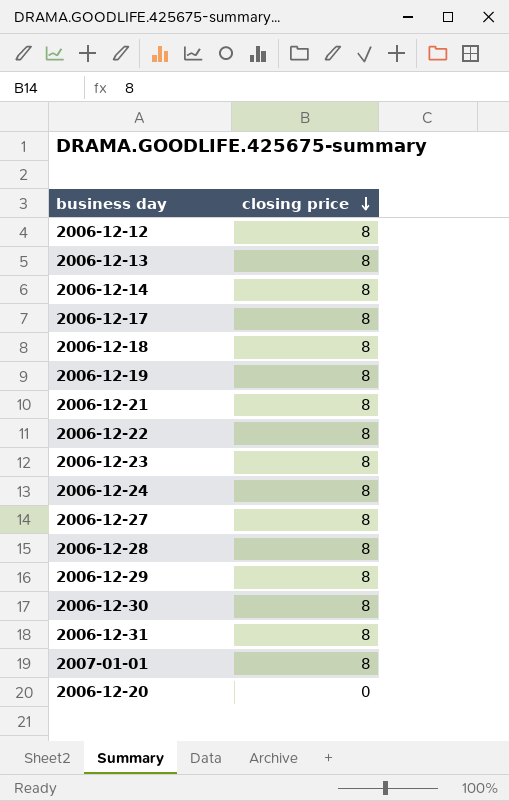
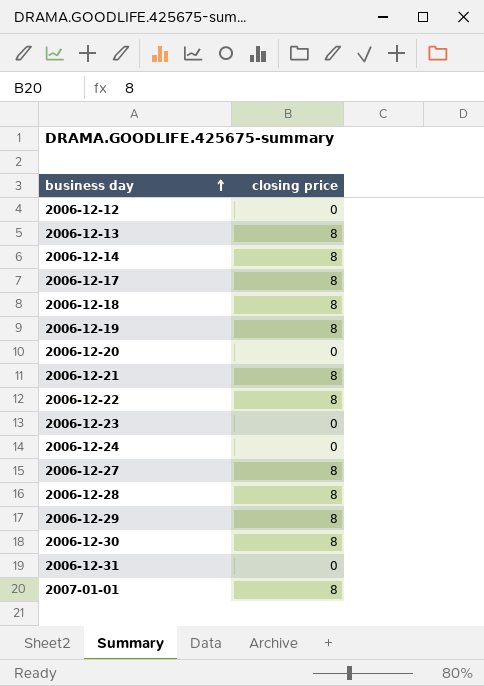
row order: closing price descending -> business day ascending
2006-12-12 | closing price: 8 -> 0
2006-12-23 | closing price: 8 -> 0
2006-12-24 | closing price: 8 -> 0
2006-12-31 | closing price: 8 -> 0

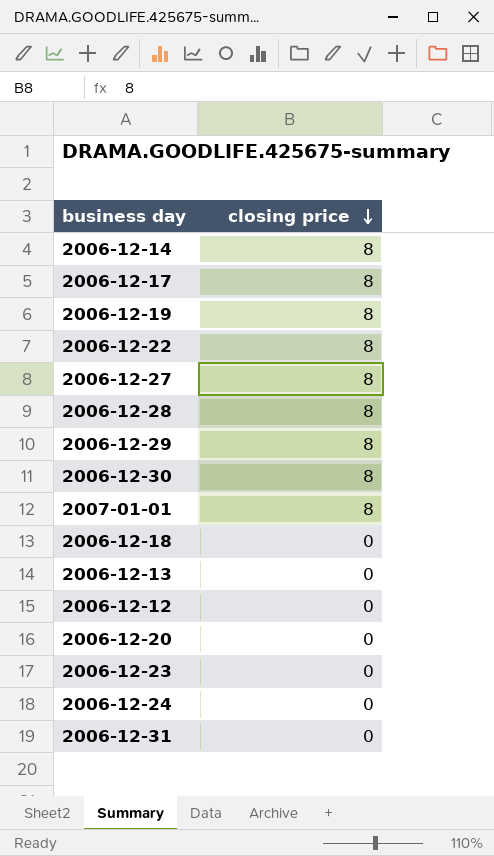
row order: business day ascending -> closing price descending
row 2006-12-21: 8 -> none
2006-12-18 | closing price: 8 -> 0
2006-12-13 | closing price: 8 -> 0

